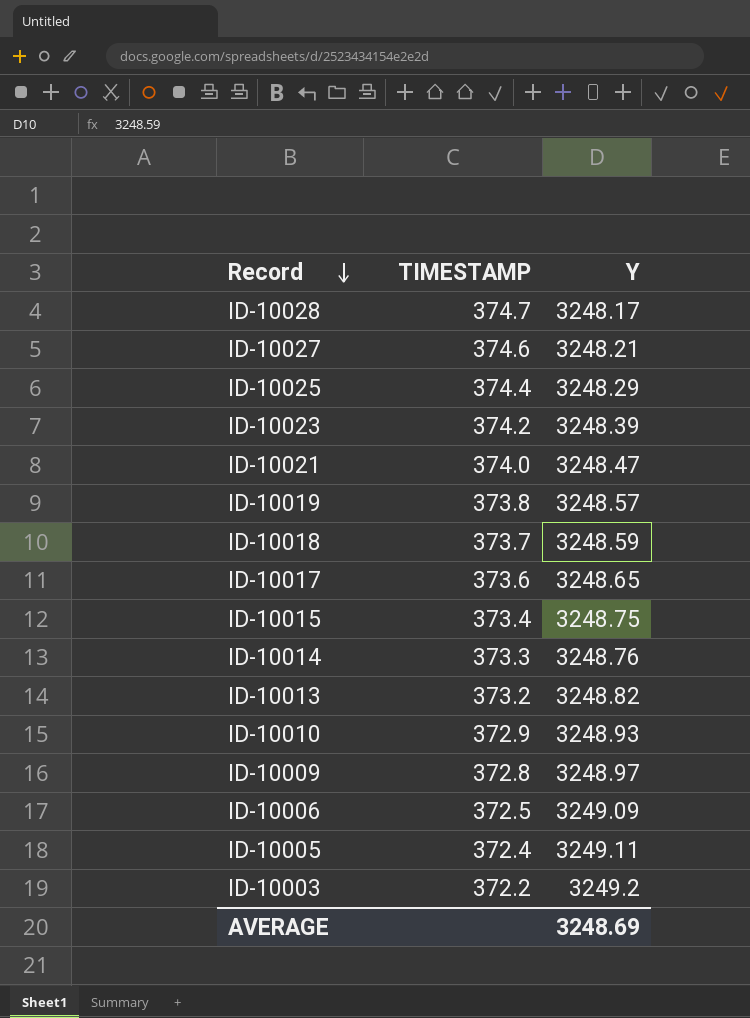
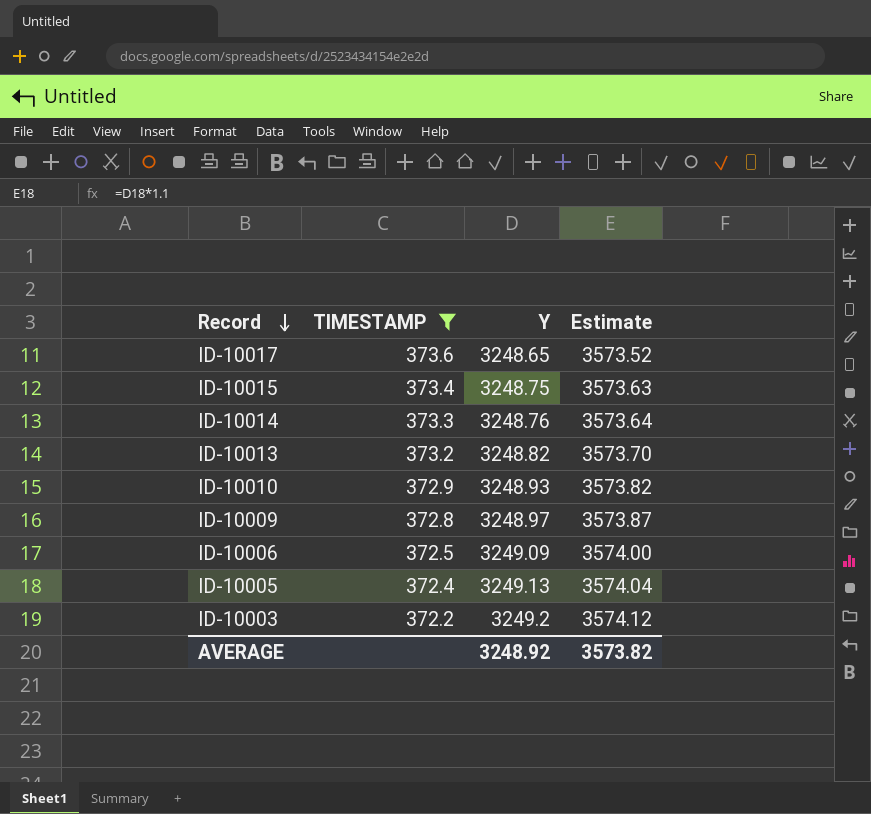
filter: none -> TIMESTAMP <= 373.6
column Estimate | formula: none -> [Y] * 1.1
ID-10005 | Y: 3249.11 -> 3249.13
AVERAGE | Y: 3248.69 -> 3248.92

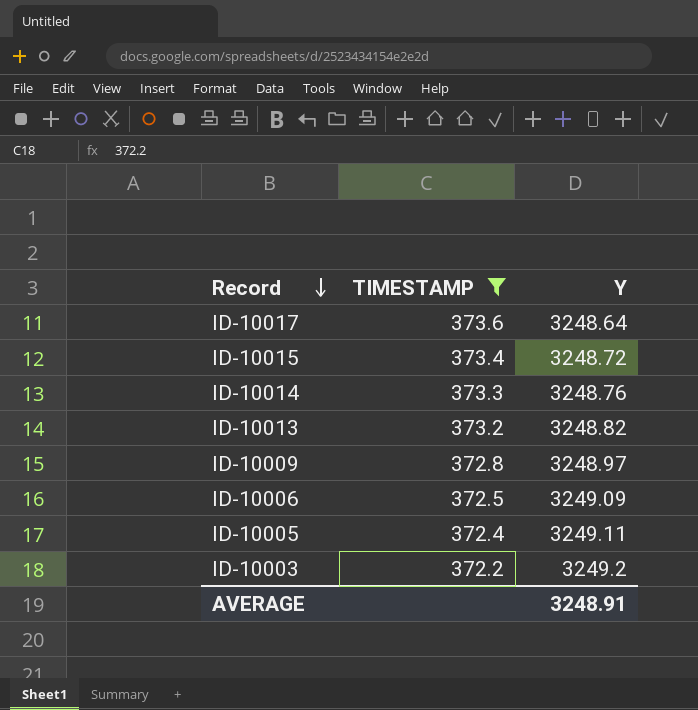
column Estimate | formula: [Y] * 1.1 -> none
row ID-10010: 372.9 | 3248.93 | 3573.82 -> none
ID-10017 | Y: 3248.65 -> 3248.64
ID-10015 | Y: 3248.75 -> 3248.72
ID-10005 | Y: 3249.13 -> 3249.11
AVERAGE | Y: 3248.92 -> 3248.91

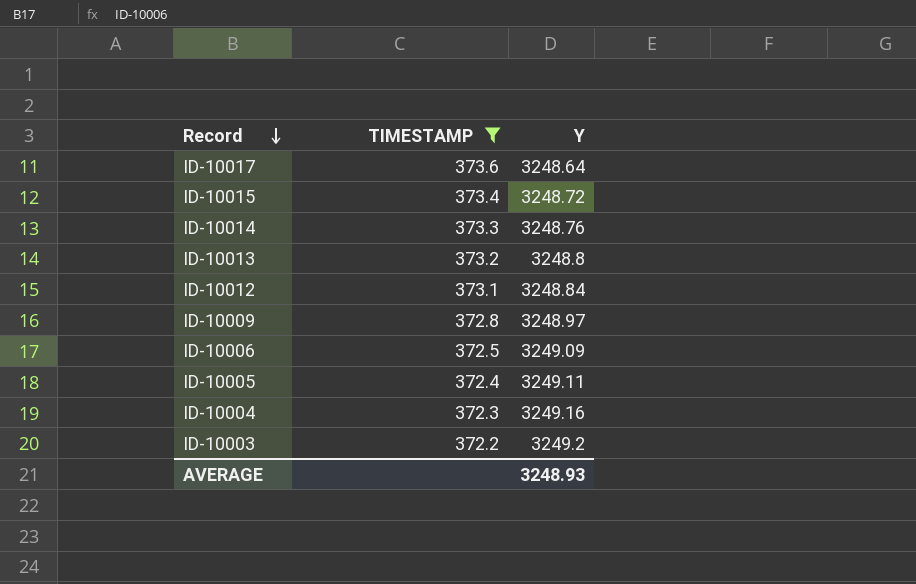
ID-10013 | Y: 3248.82 -> 3248.8
row ID-10012: none -> 373.1 | 3248.84
row ID-10004: none -> 372.3 | 3249.16
AVERAGE | Y: 3248.91 -> 3248.93

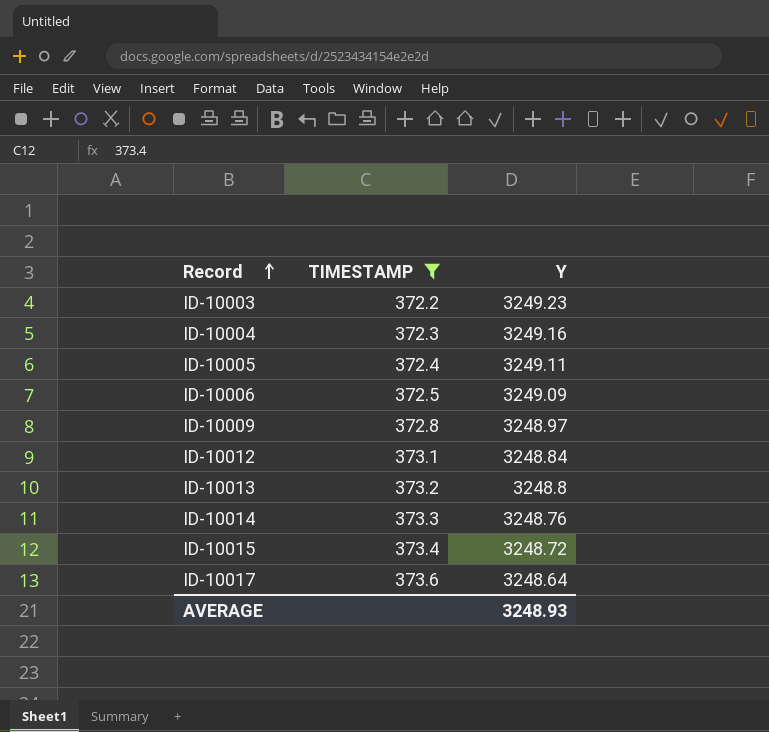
row order: Record descending -> Record ascending
ID-10003 | Y: 3249.2 -> 3249.23

